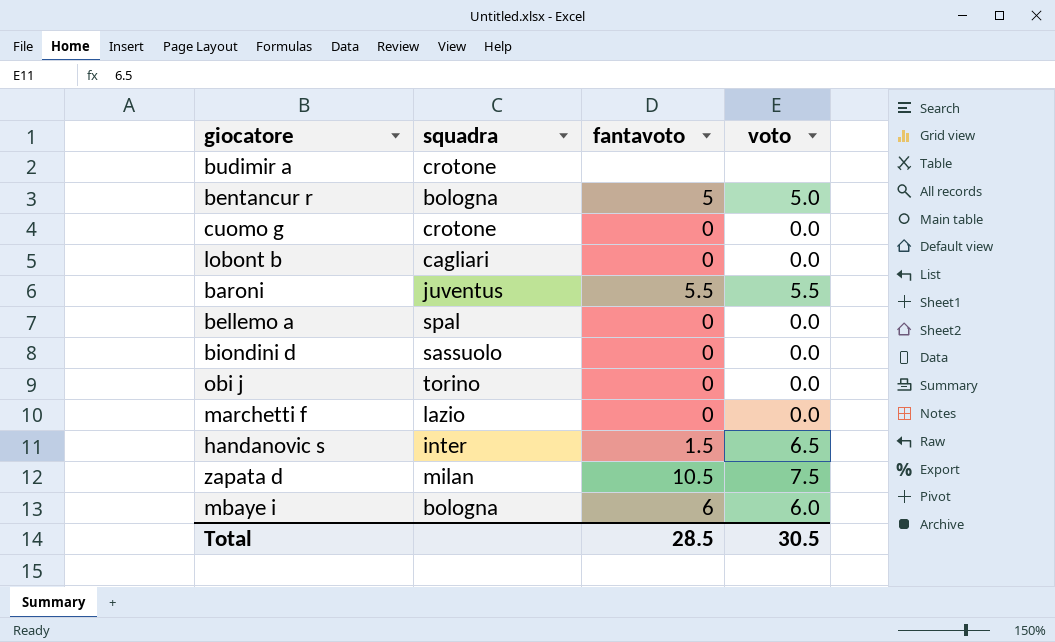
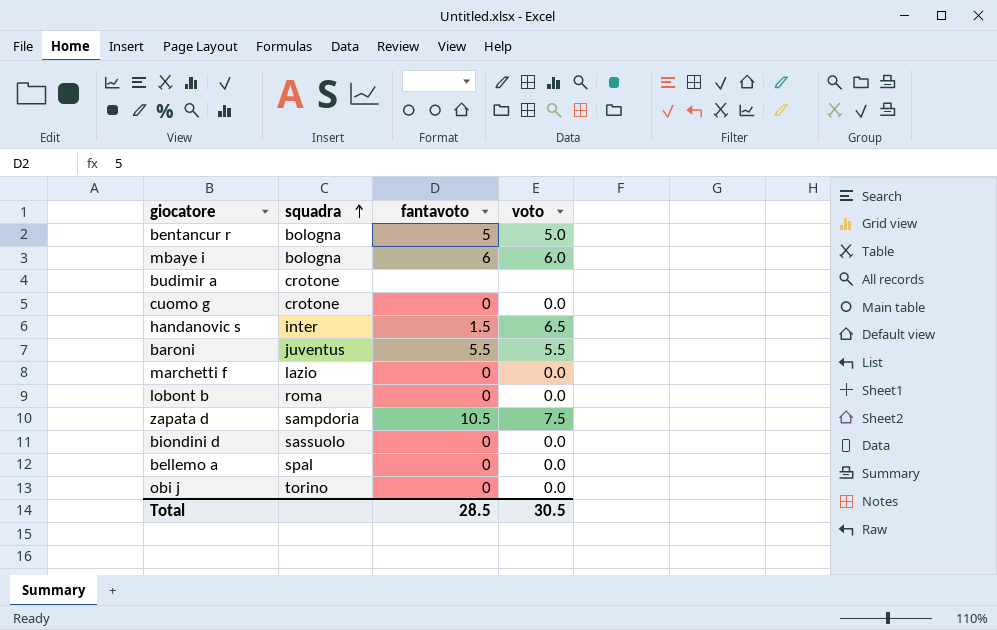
row order: none -> squadra ascending
lobont b | squadra: cagliari -> roma
zapata d | squadra: milan -> sampdoria

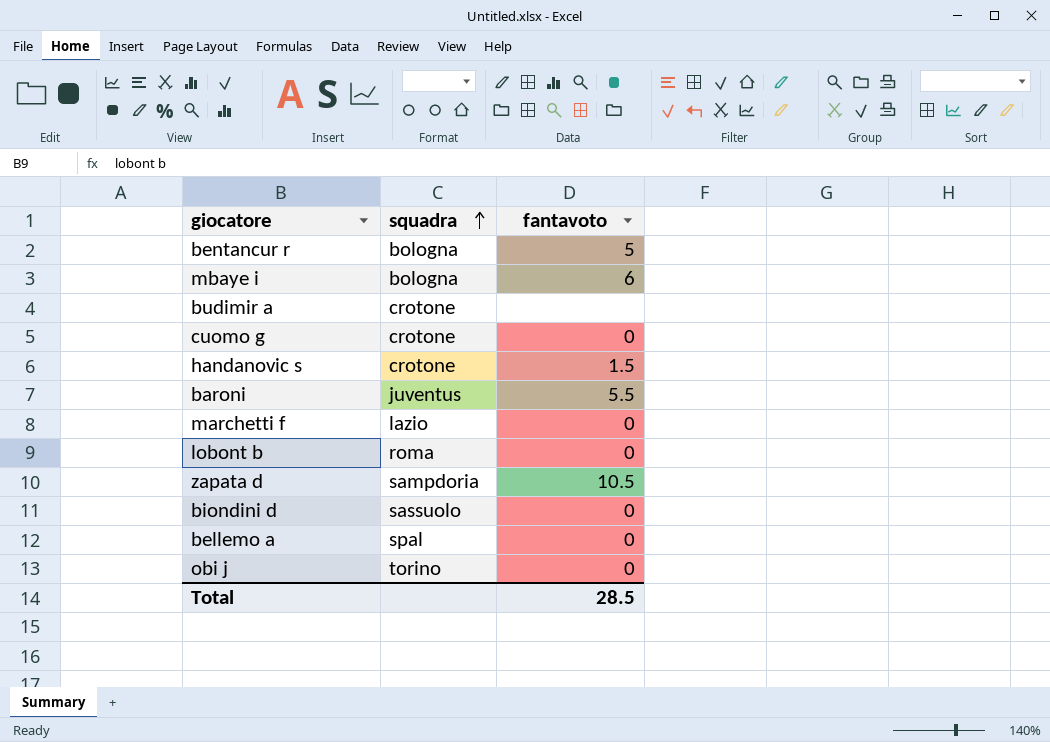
column voto | position: 4 -> none
handanovic s | squadra: inter -> crotone

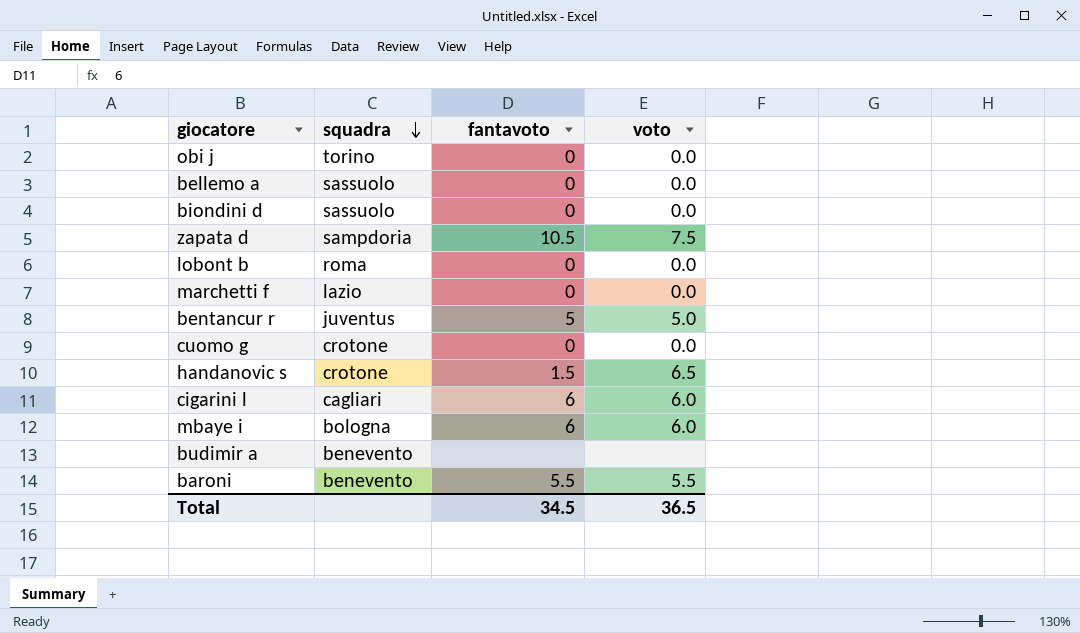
row order: squadra ascending -> squadra descending
column voto | position: none -> 4
bellemo a | squadra: spal -> sassuolo
bentancur r | squadra: bologna -> juventus
row cigarini l: none -> cagliari | 6 | 6.0
budimir a | squadra: crotone -> benevento
baroni | squadra: juventus -> benevento
Total | fantavoto: 28.5 -> 34.5

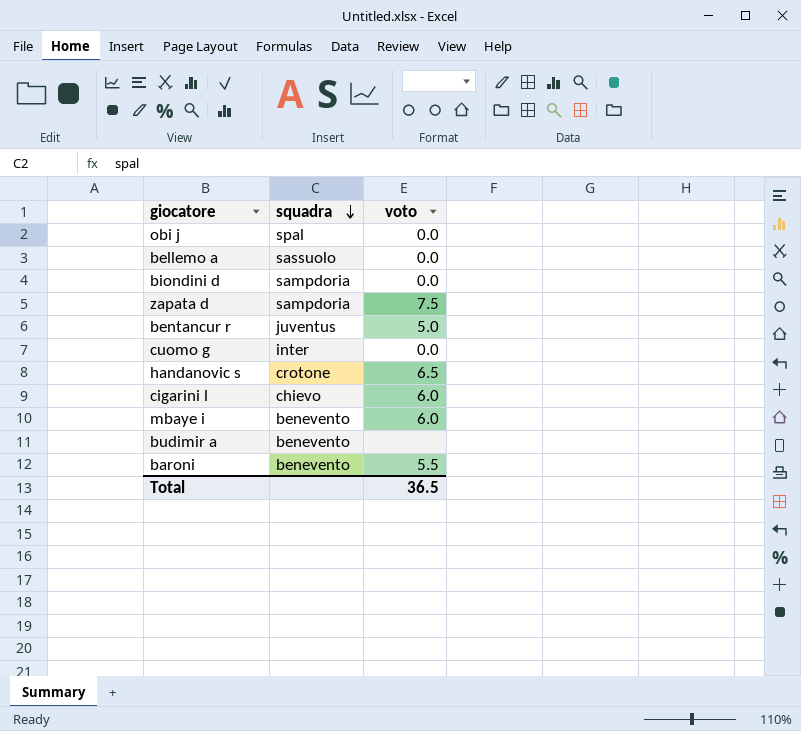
column fantavoto | position: 3 -> none
row lobont b: roma | 0 | 0.0 -> none
row marchetti f: lazio | 0 | 0.0 -> none
obi j | squadra: torino -> spal
biondini d | squadra: sassuolo -> sampdoria
cuomo g | squadra: crotone -> inter
cigarini l | squadra: cagliari -> chievo
mbaye i | squadra: bologna -> benevento

